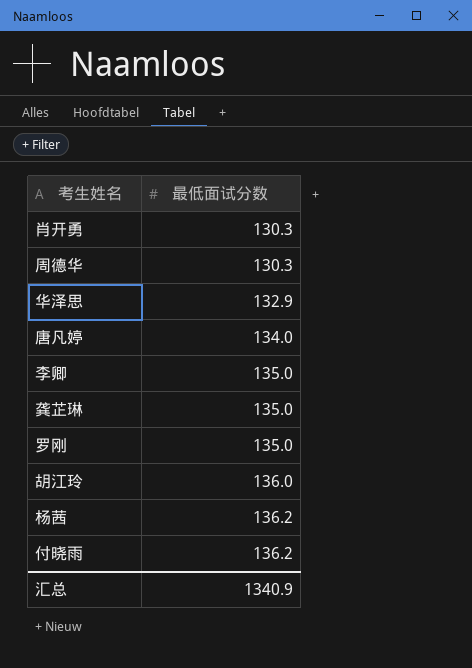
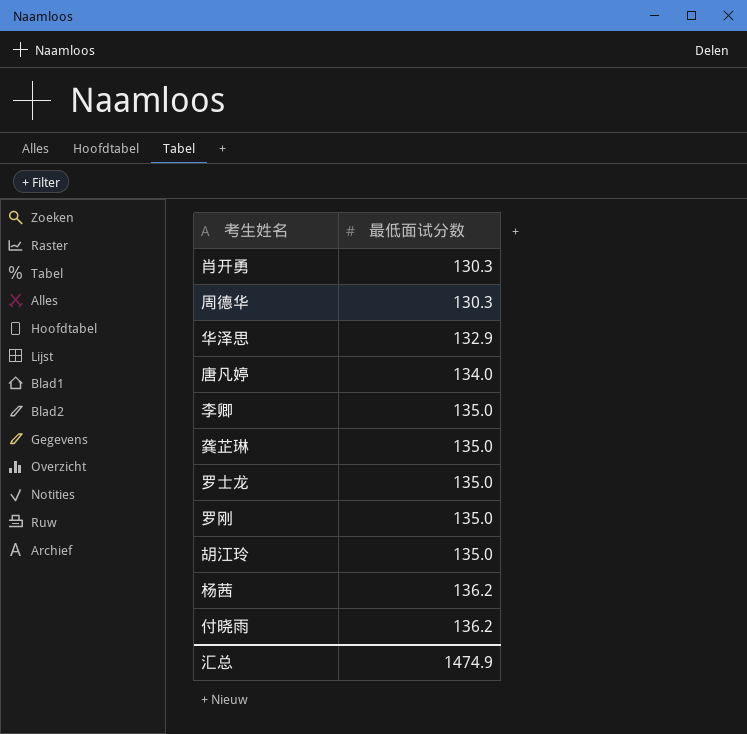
row 罗士龙: none -> 135.0
胡江玲 | 最低面试分数: 136.0 -> 135.0
汇总 | 最低面试分数: 1340.9 -> 1474.9

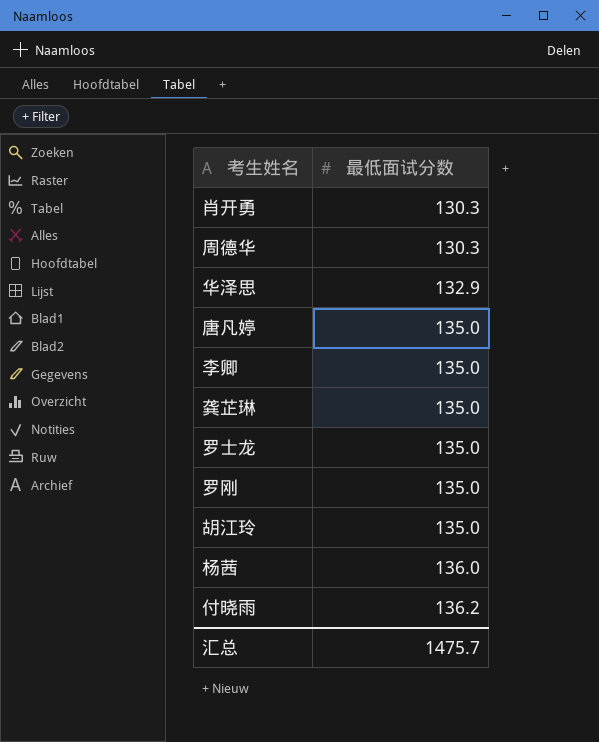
唐凡婷 | 最低面试分数: 134.0 -> 135.0
杨茜 | 最低面试分数: 136.2 -> 136.0
汇总 | 最低面试分数: 1474.9 -> 1475.7

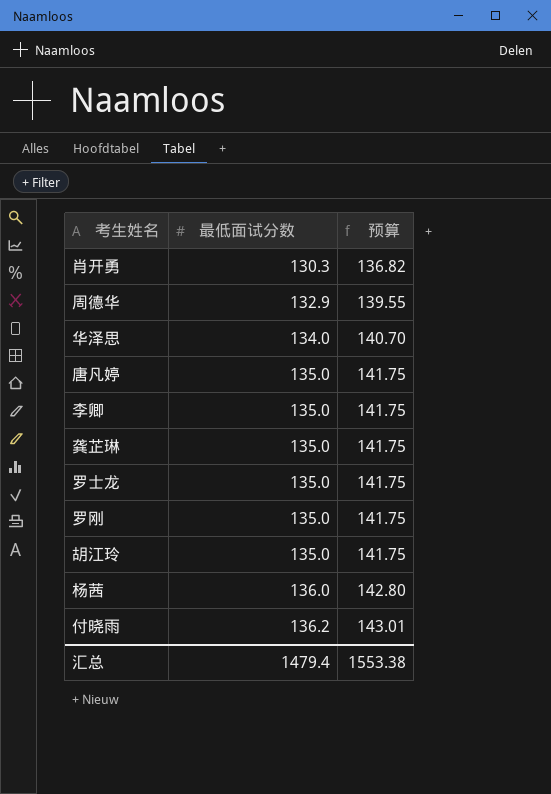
column 预算 | formula: none -> [最低面试分数] * 1.05
周德华 | 最低面试分数: 130.3 -> 132.9
华泽思 | 最低面试分数: 132.9 -> 134.0
汇总 | 最低面试分数: 1475.7 -> 1479.4

